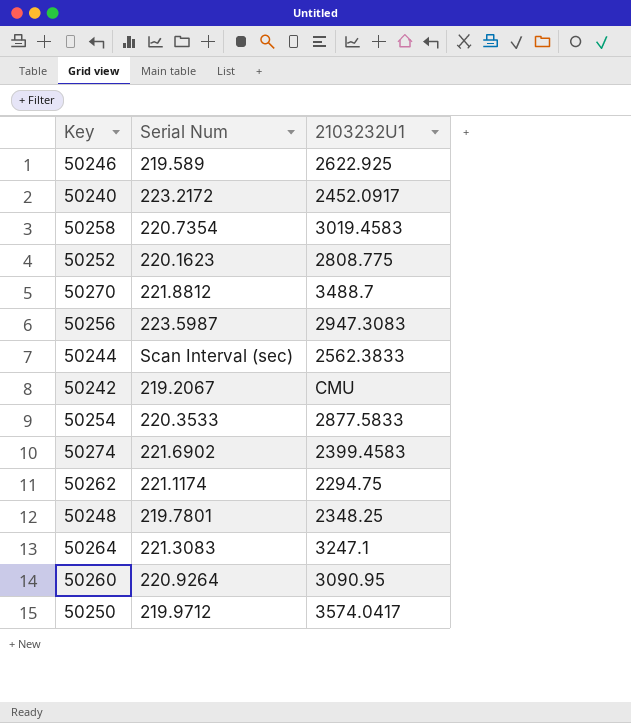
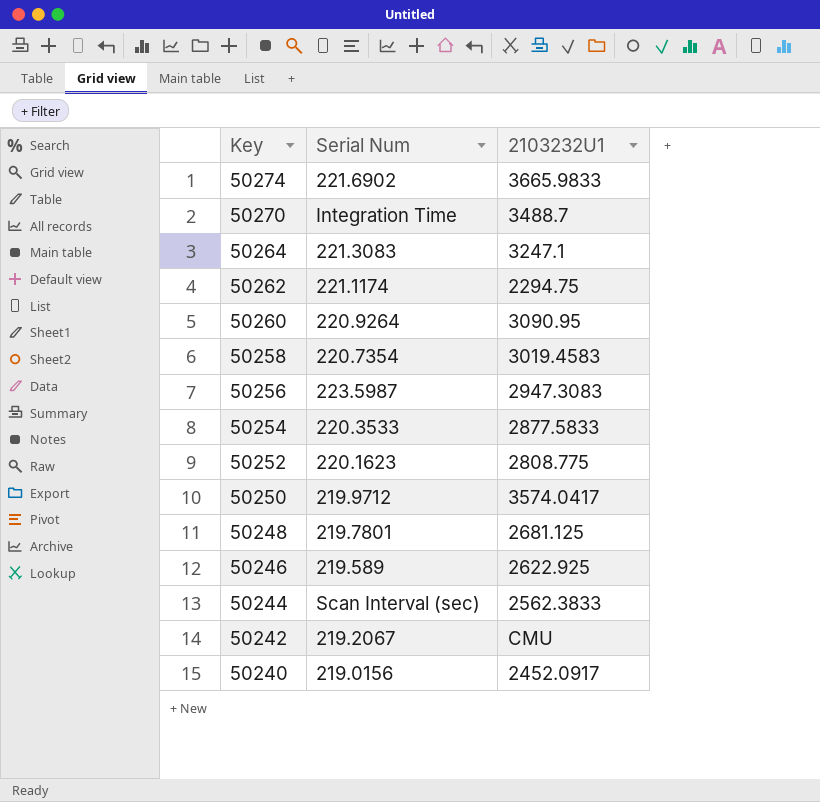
row order: none -> Key descending
50274 | 2103232U1: 2399.4583 -> 3665.9833
50270 | Serial Num: 221.8812 -> Integration Time
50248 | 2103232U1: 2348.25 -> 2681.125
50240 | Serial Num: 223.2172 -> 219.0156

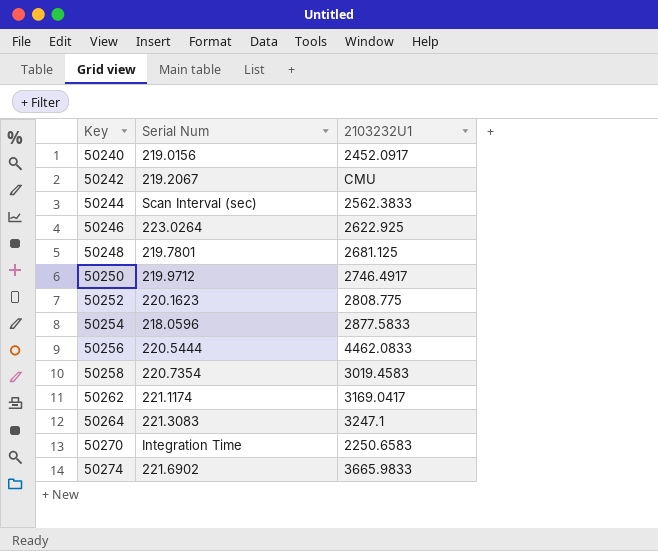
row order: Key descending -> Key ascending
row 50260: 220.9264 | 3090.95 -> none
50246 | Serial Num: 219.589 -> 223.0264
50250 | 2103232U1: 3574.0417 -> 2746.4917
50254 | Serial Num: 220.3533 -> 218.0596
50256 | Serial Num: 223.5987 -> 220.5444
50256 | 2103232U1: 2947.3083 -> 4462.0833
50262 | 2103232U1: 2294.75 -> 3169.0417
50270 | 2103232U1: 3488.7 -> 2250.6583

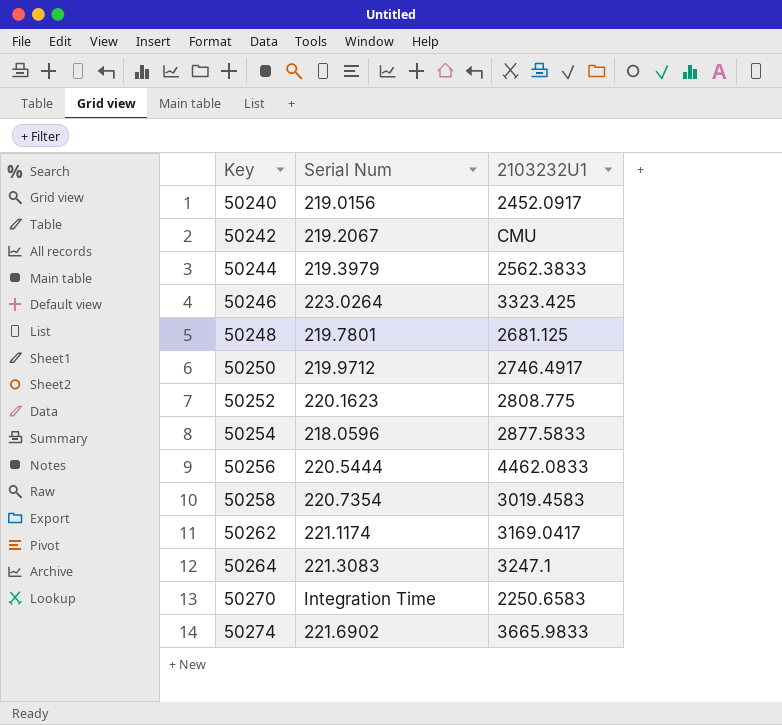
50244 | Serial Num: Scan Interval (sec) -> 219.3979
50246 | 2103232U1: 2622.925 -> 3323.425

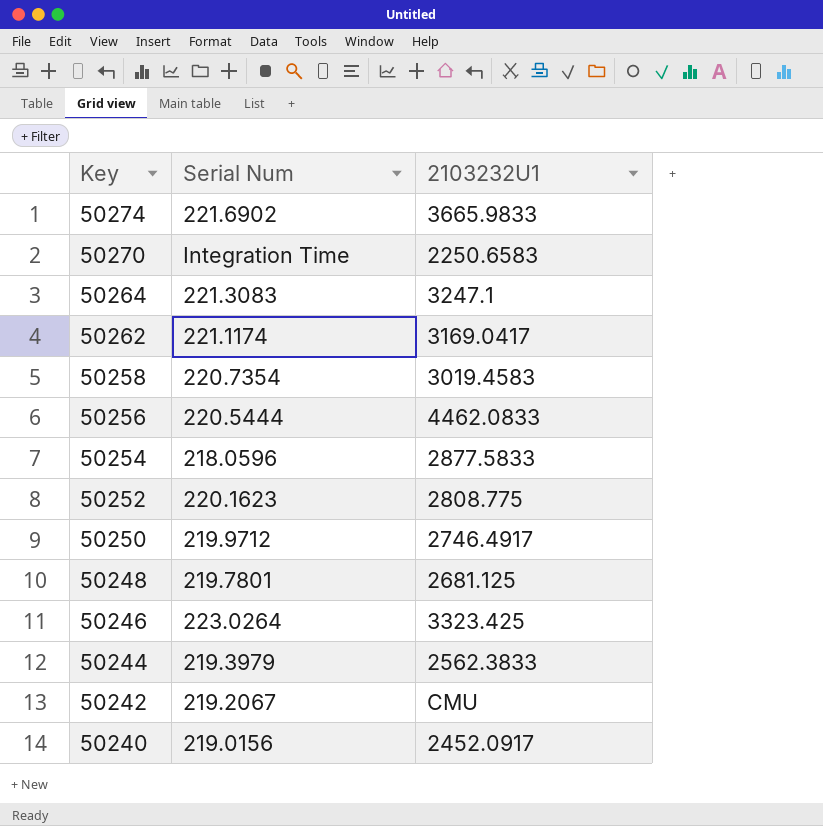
row order: Key ascending -> Key descending

